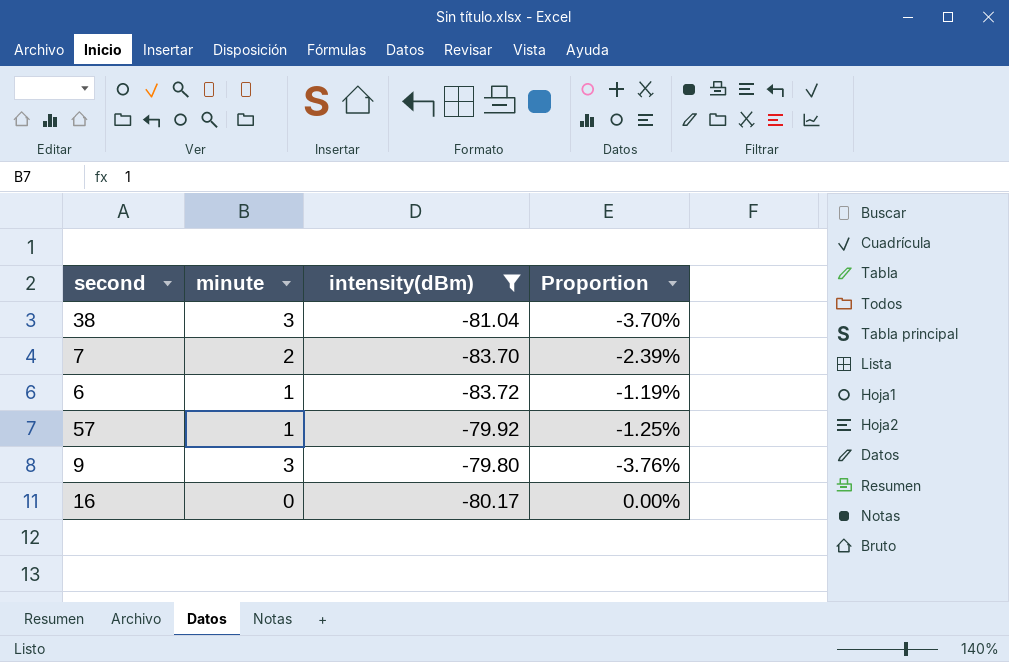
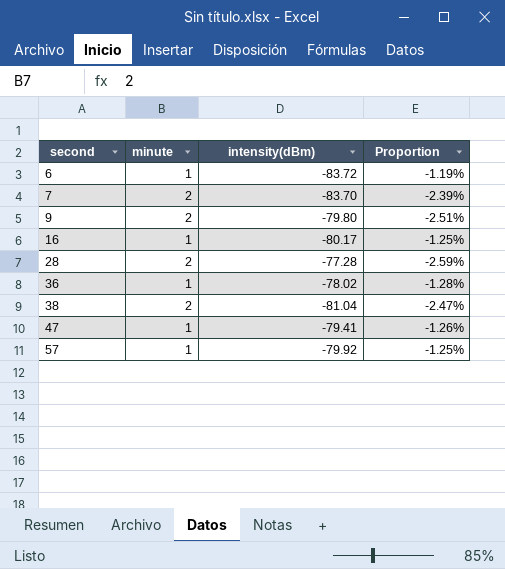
filter: intensity(dBm) <= -79.80 -> none
row order: none -> second ascending
9 | minute: 3 -> 2
9 | Proportion: -3.76% -> -2.51%
16 | minute: 0 -> 1
16 | Proportion: 0.00% -> -1.25%
38 | minute: 3 -> 2
38 | Proportion: -3.70% -> -2.47%

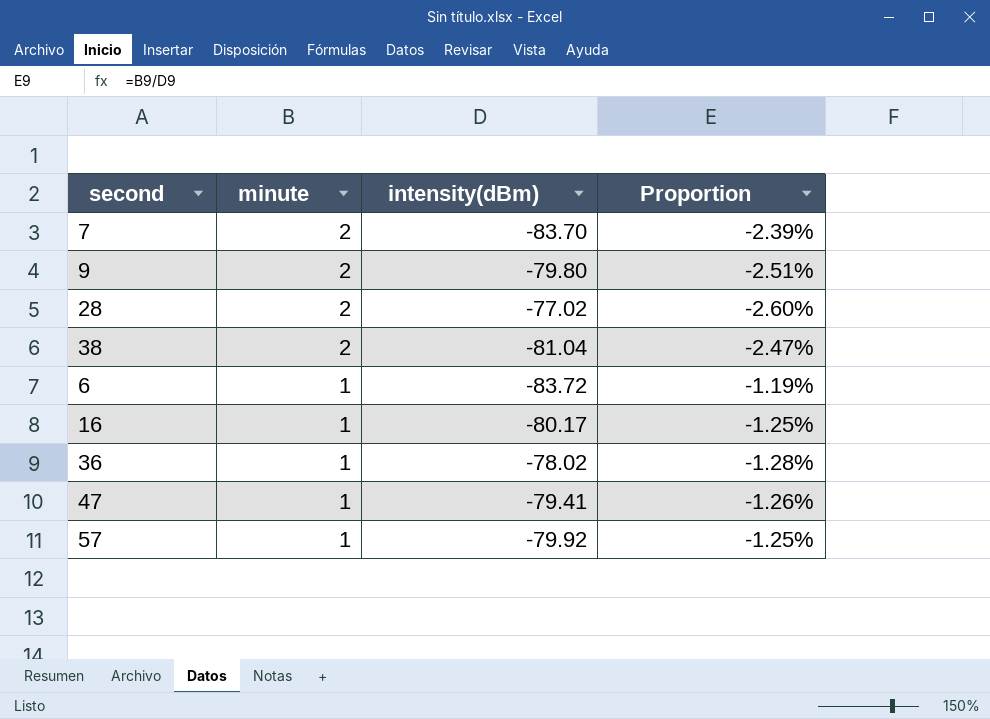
row order: second ascending -> minute descending
28 | intensity(dBm): -77.28 -> -77.02
28 | Proportion: -2.59% -> -2.60%

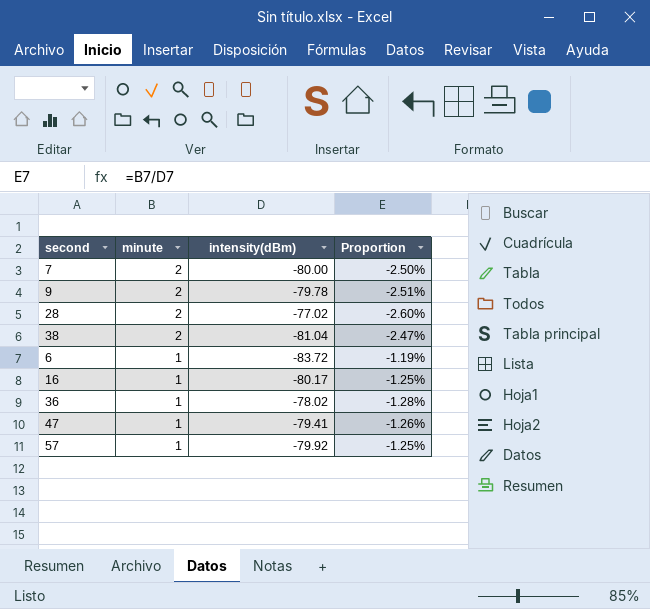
7 | intensity(dBm): -83.70 -> -80.00
7 | Proportion: -2.39% -> -2.50%
9 | intensity(dBm): -79.80 -> -79.78

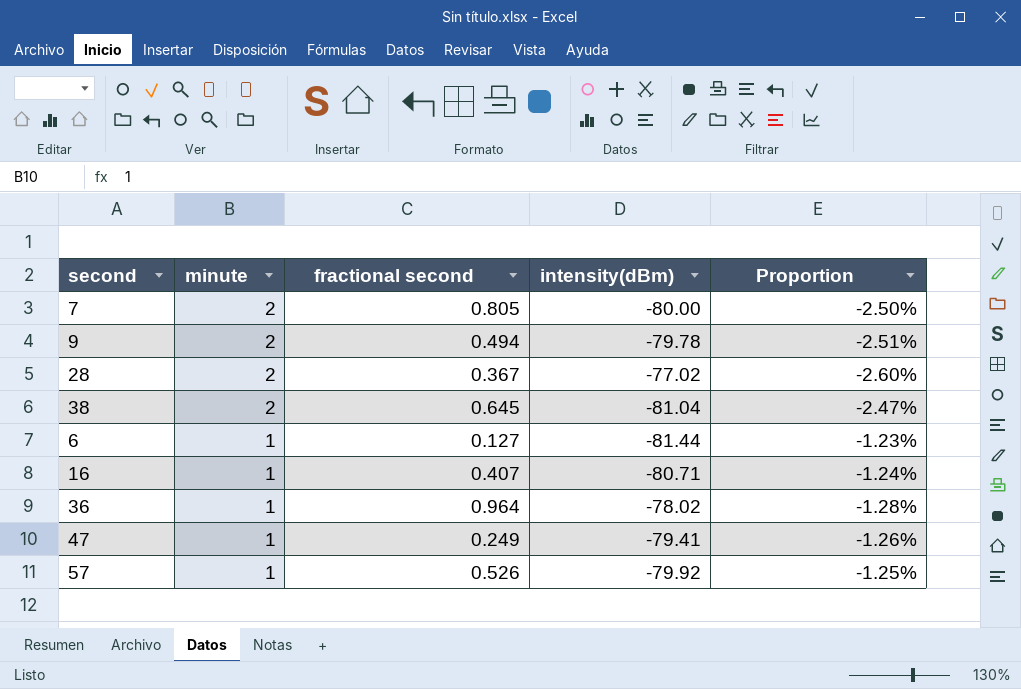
column fractional second | position: none -> 3
6 | intensity(dBm): -83.72 -> -81.44
6 | Proportion: -1.19% -> -1.23%
16 | intensity(dBm): -80.17 -> -80.71
16 | Proportion: -1.25% -> -1.24%

